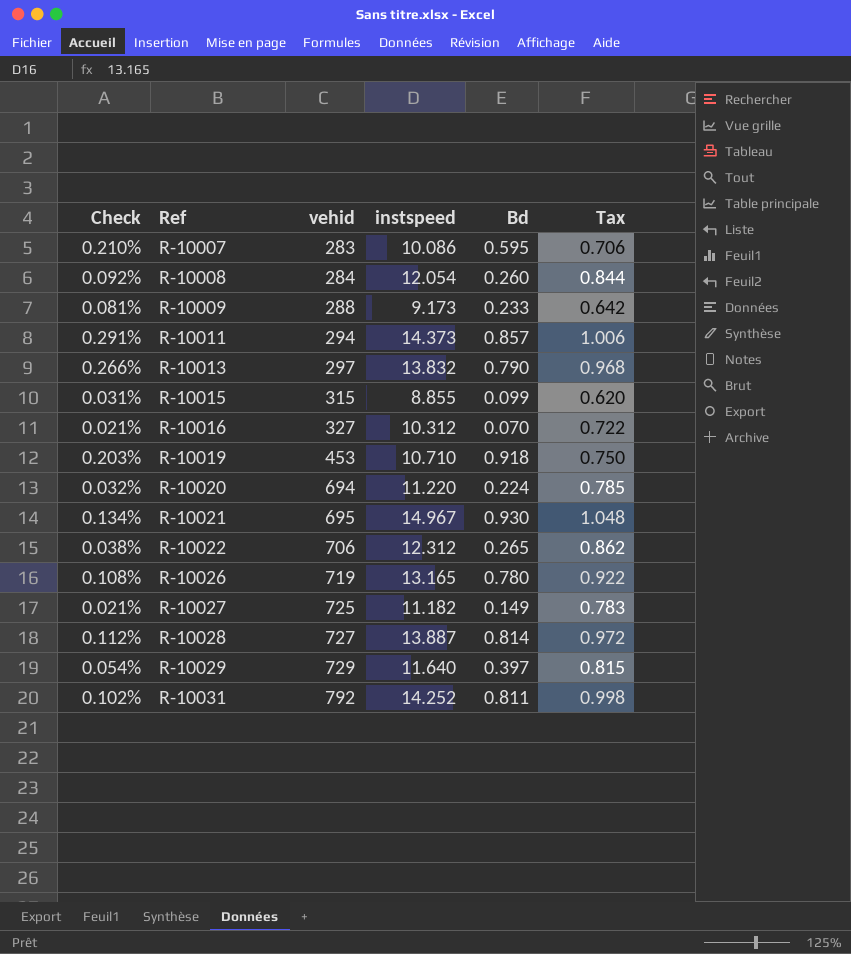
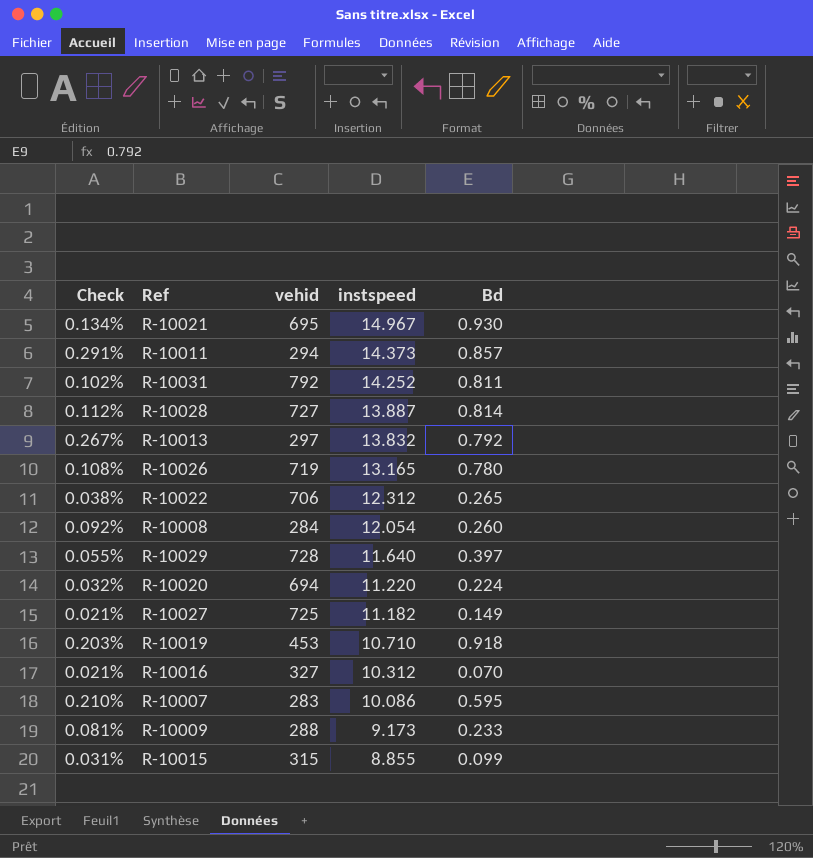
row order: Ref ascending -> instspeed descending
column Tax | formula: [instspeed] * 0.07 -> none
R-10013 | Check: 0.266% -> 0.267%
R-10013 | Bd: 0.790 -> 0.792
R-10029 | Check: 0.054% -> 0.055%
R-10029 | vehid: 729 -> 728

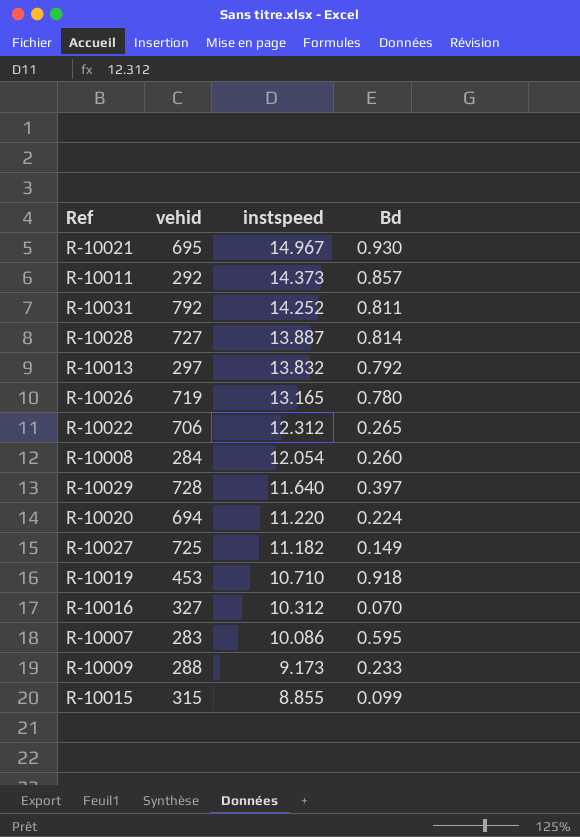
column Check | formula: [Bd] / [vehid] -> none
R-10011 | vehid: 294 -> 292

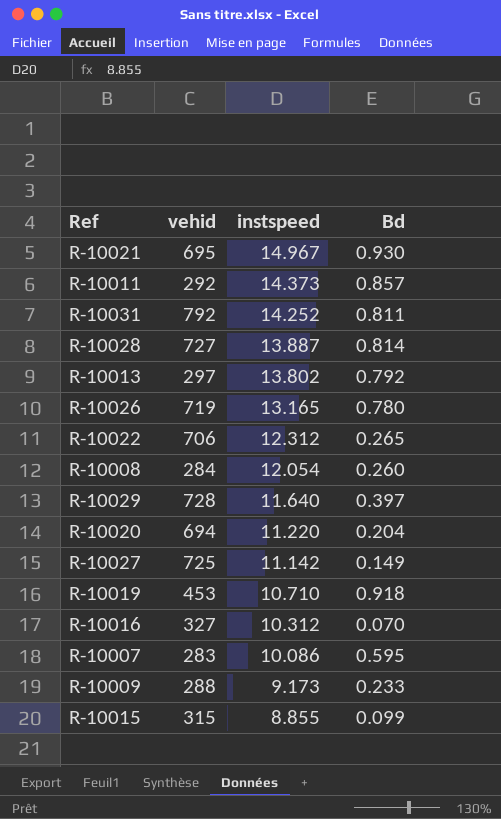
R-10013 | instspeed: 13.832 -> 13.802
R-10020 | Bd: 0.224 -> 0.204
R-10027 | instspeed: 11.182 -> 11.142

